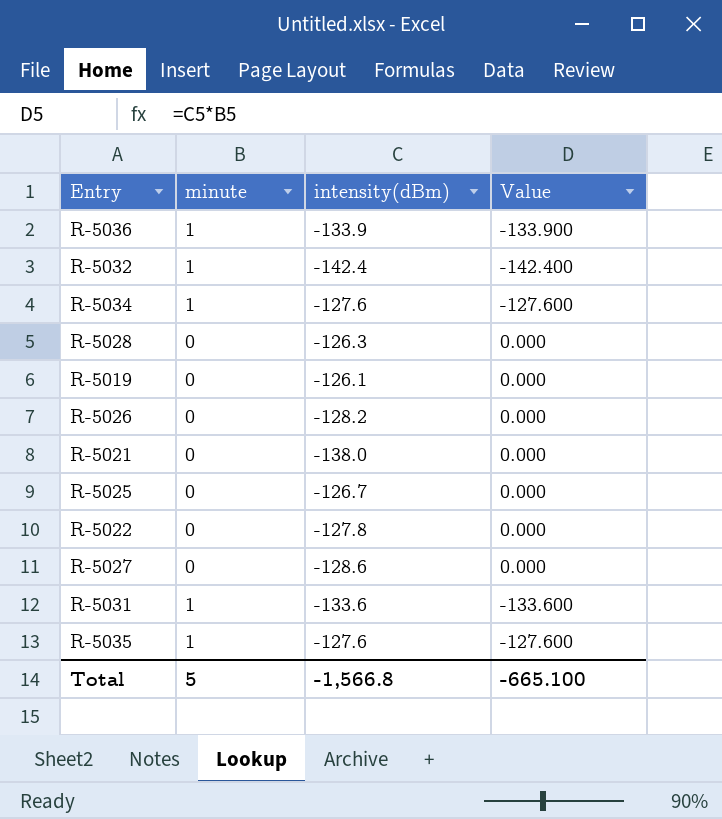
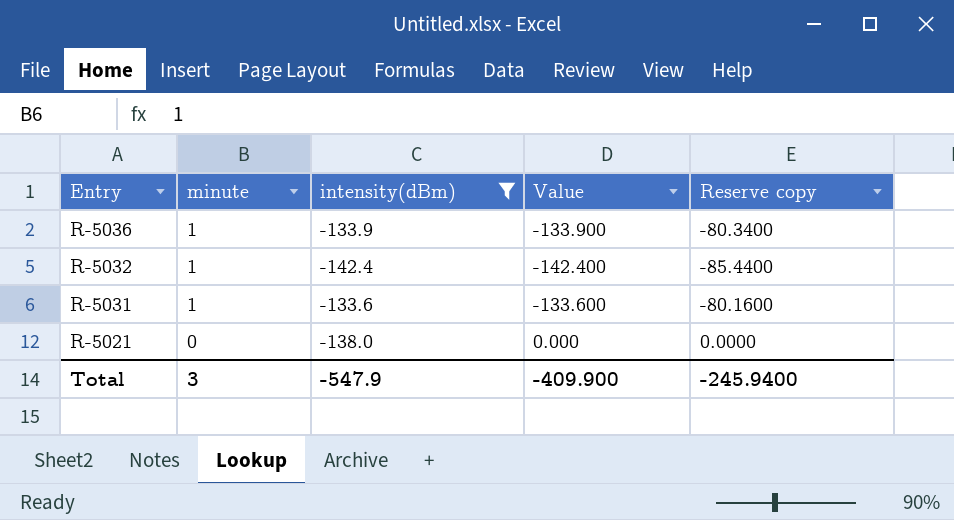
filter: none -> intensity(dBm) <= -133.6
row order: none -> Entry descending
column Reserve copy | formula: none -> [Value] * 0.6
Total | minute: 5 -> 3
Total | intensity(dBm): -1,566.8 -> -547.9
Total | Value: -665.100 -> -409.900

